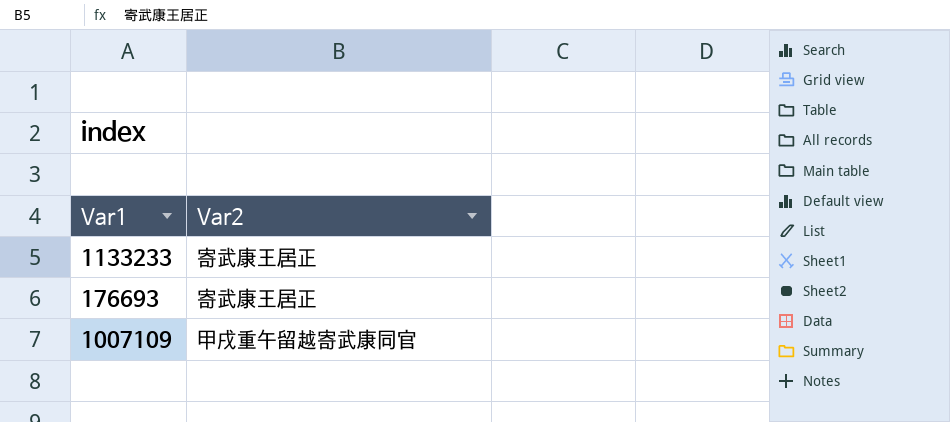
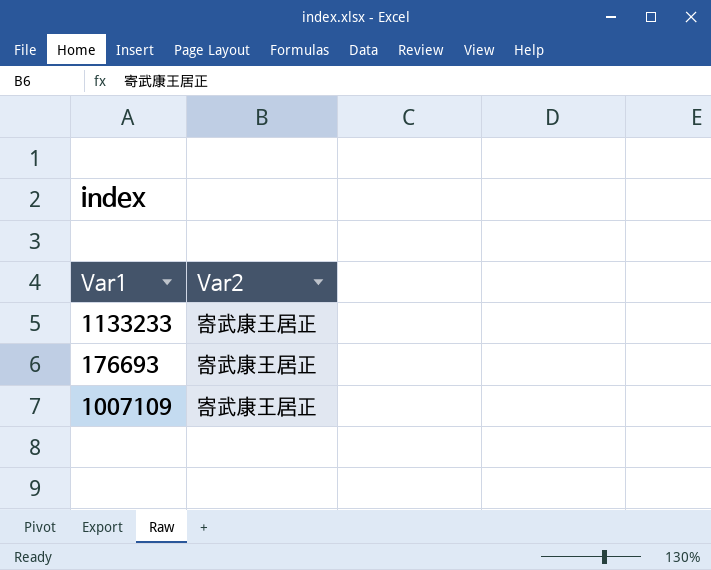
1007109 | Var2: 甲戌重午留越寄武康同官 -> 寄武康王居正

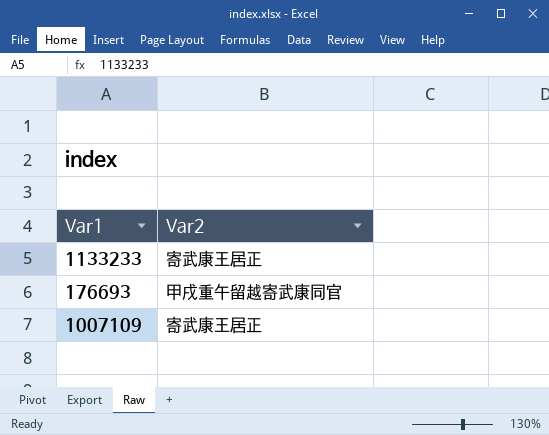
176693 | Var2: 寄武康王居正 -> 甲戌重午留越寄武康同官

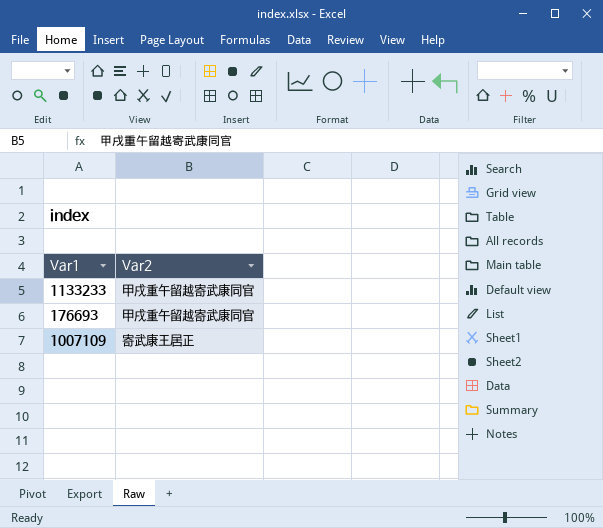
1133233 | Var2: 寄武康王居正 -> 甲戌重午留越寄武康同官

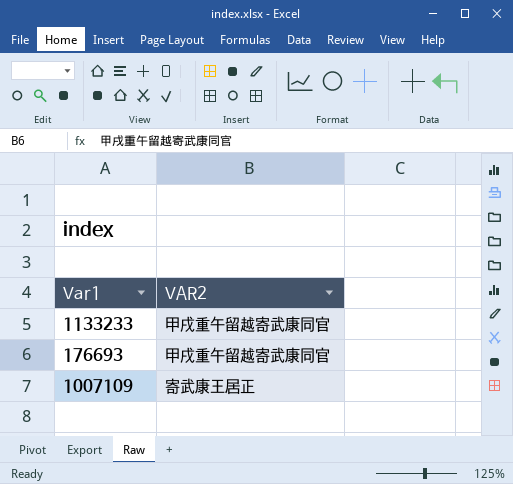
column name: Var2 -> VAR2

